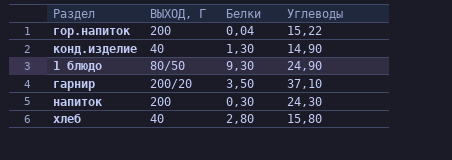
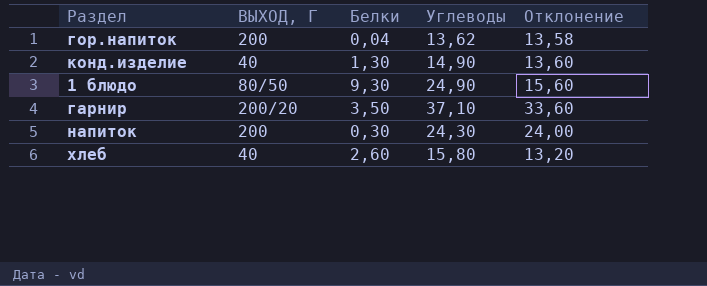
column Отклонение | formula: none -> [Углеводы] - [Белки]
гор.напиток | Углеводы: 15,22 -> 13,62
хлеб | Белки: 2,80 -> 2,60

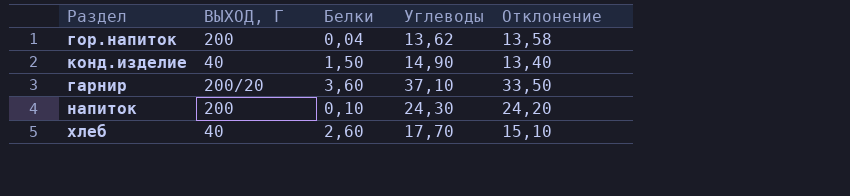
row 1 блюдо: 80/50 | 9,30 | 24,90 | 15,60 -> none
конд.изделие | Белки: 1,30 -> 1,50
конд.изделие | Отклонение: 13,60 -> 13,40
гарнир | Белки: 3,50 -> 3,60
гарнир | Отклонение: 33,60 -> 33,50
напиток | Белки: 0,30 -> 0,10
напиток | Отклонение: 24,00 -> 24,20
хлеб | Углеводы: 15,80 -> 17,70
хлеб | Отклонение: 13,20 -> 15,10

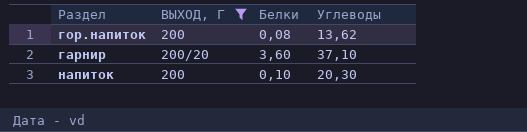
filter: none -> ВЫХОД, Г != 40
column Отклонение | formula: [Углеводы] - [Белки] -> none
гор.напиток | Белки: 0,04 -> 0,08
напиток | Углеводы: 24,30 -> 20,30

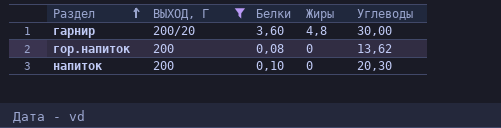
row order: none -> Раздел ascending
column Жиры | position: none -> 4
гарнир | Углеводы: 37,10 -> 30,00

